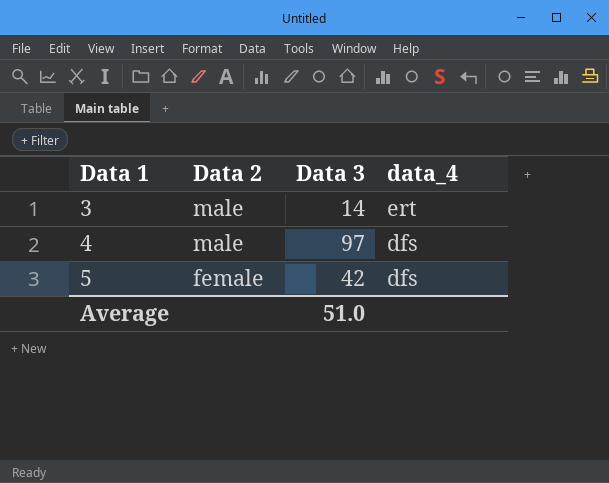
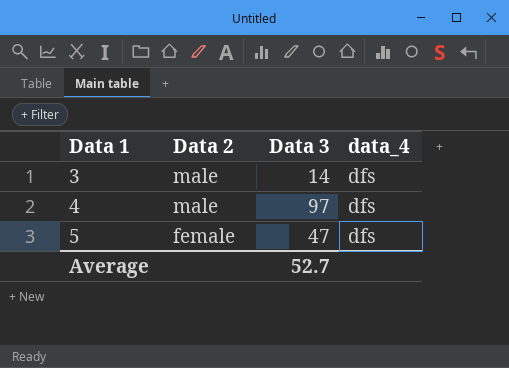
3 | data_4: ert -> dfs
5 | Data 3: 42 -> 47
Average | Data 3: 51.0 -> 52.7

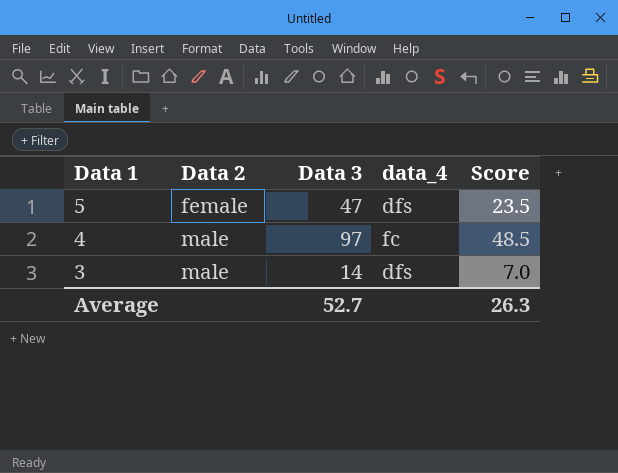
row order: Data 1 ascending -> Data 1 descending
column Score | formula: none -> [Data 3] * 0.5
4 | data_4: dfs -> fc

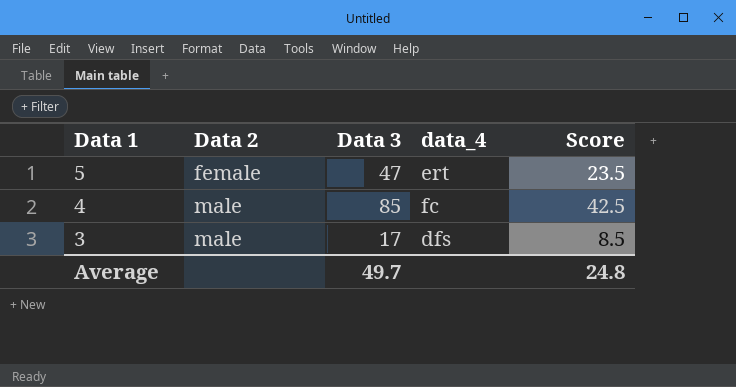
5 | data_4: dfs -> ert
4 | Data 3: 97 -> 85
4 | Score: 48.5 -> 42.5
3 | Data 3: 14 -> 17
3 | Score: 7.0 -> 8.5
Average | Data 3: 52.7 -> 49.7
Average | Score: 26.3 -> 24.8

